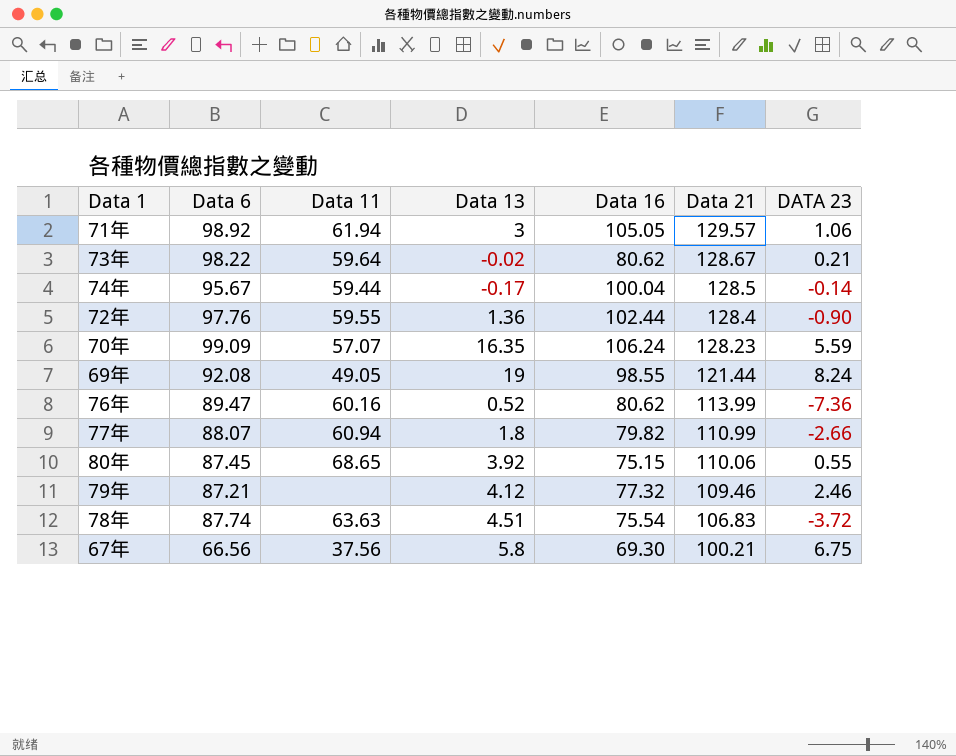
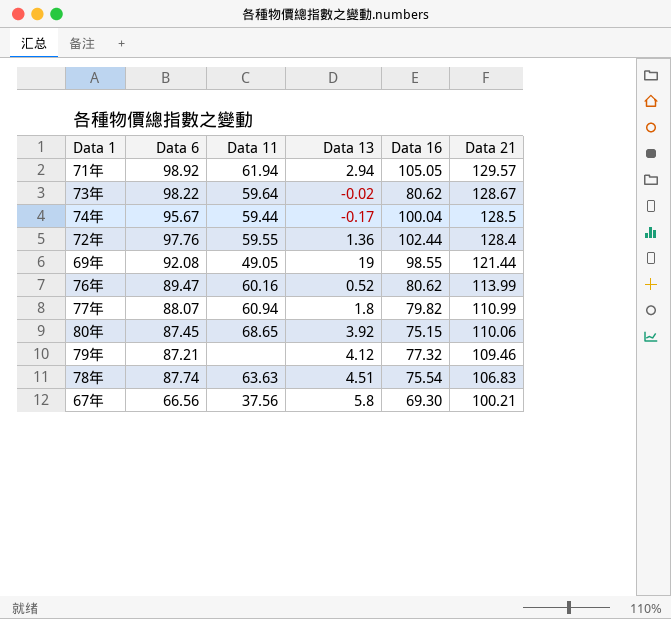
column DATA 23 | position: 7 -> none
row 70年: 99.09 | 57.07 | 16.35 | 106.24 | 128.23 | 5.59 -> none
71年 | Data 13: 3 -> 2.94

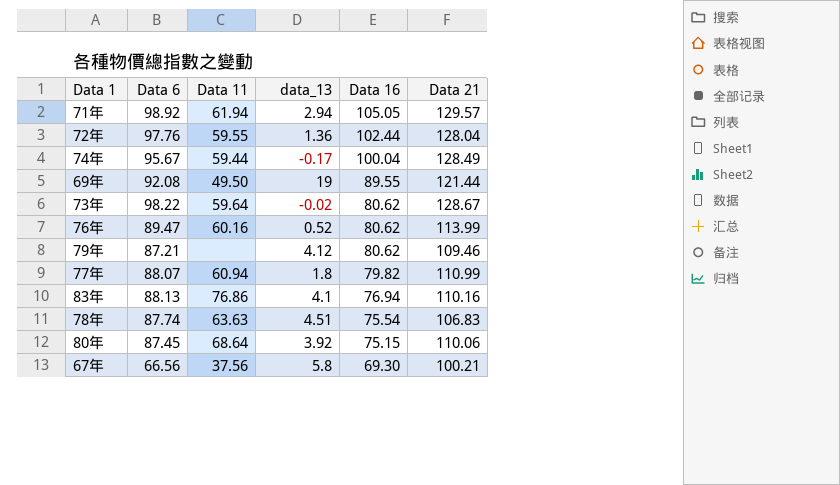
row order: Data 21 descending -> Data 16 descending
column name: Data 13 -> data_13
72年 | Data 21: 128.4 -> 128.04
74年 | Data 21: 128.5 -> 128.49
69年 | Data 11: 49.05 -> 49.50
69年 | Data 16: 98.55 -> 89.55
79年 | Data 16: 77.32 -> 80.62
row 83年: none -> 88.13 | 76.86 | 4.1 | 76.94 | 110.16
80年 | Data 11: 68.65 -> 68.64

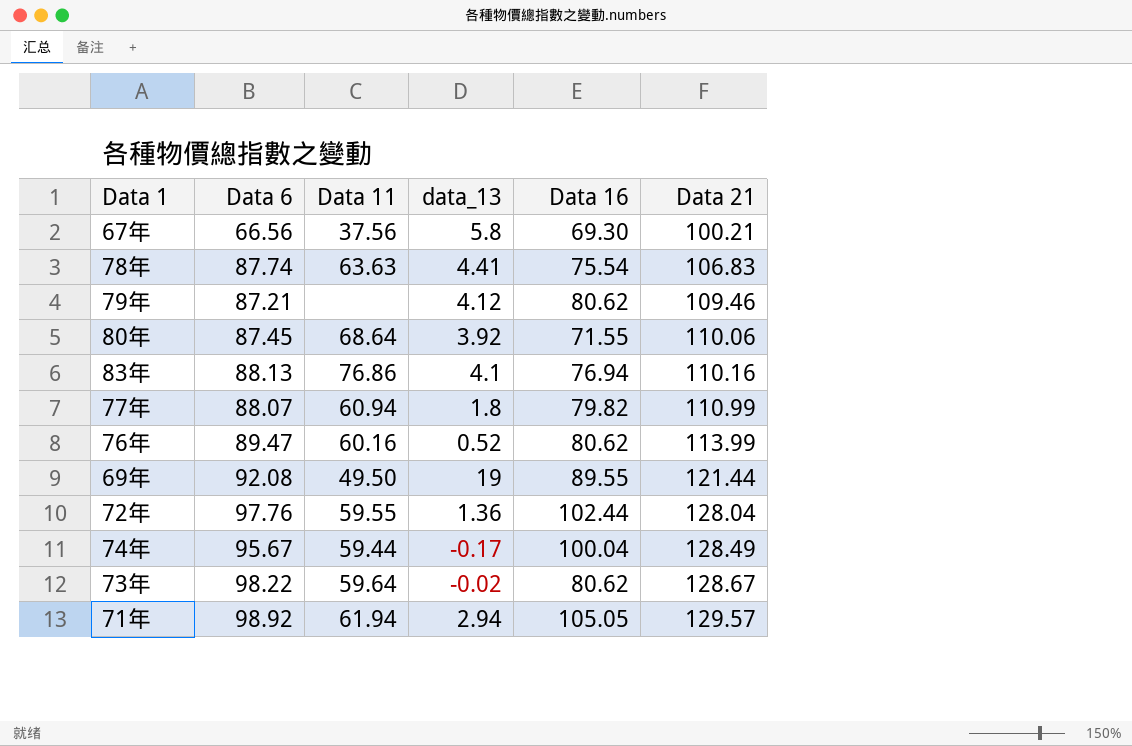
row order: Data 16 descending -> Data 21 ascending
78年 | data_13: 4.51 -> 4.41
80年 | Data 16: 75.15 -> 71.55

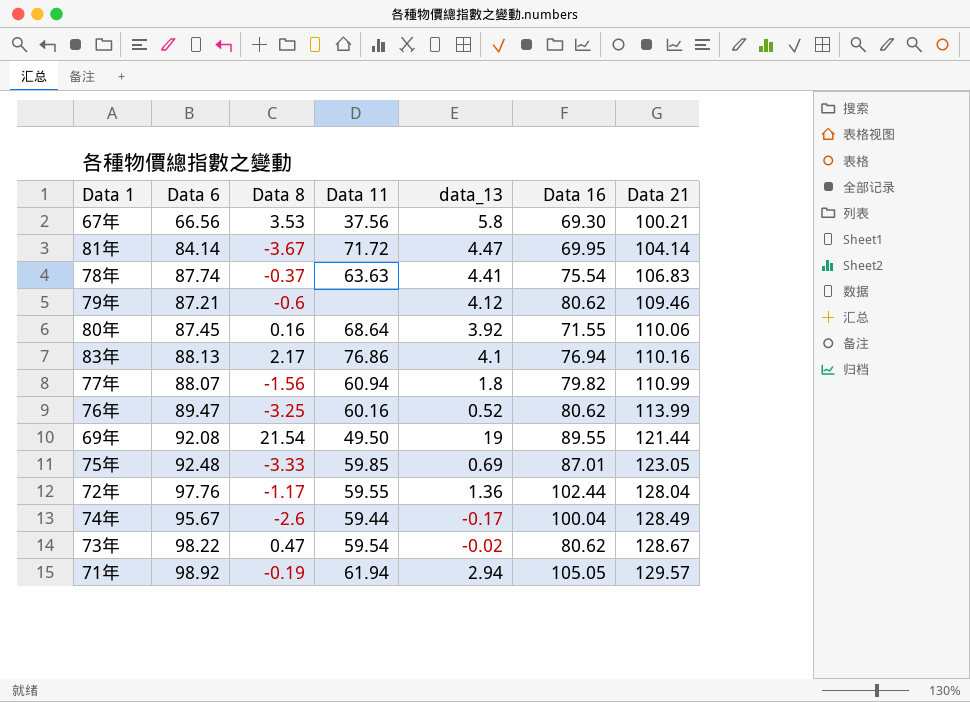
column Data 8 | position: none -> 3
row 81年: none -> 84.14 | -3.67 | 71.72 | 4.47 | 69.95 | 104.14
row 75年: none -> 92.48 | -3.33 | 59.85 | 0.69 | 87.01 | 123.05
73年 | Data 11: 59.64 -> 59.54

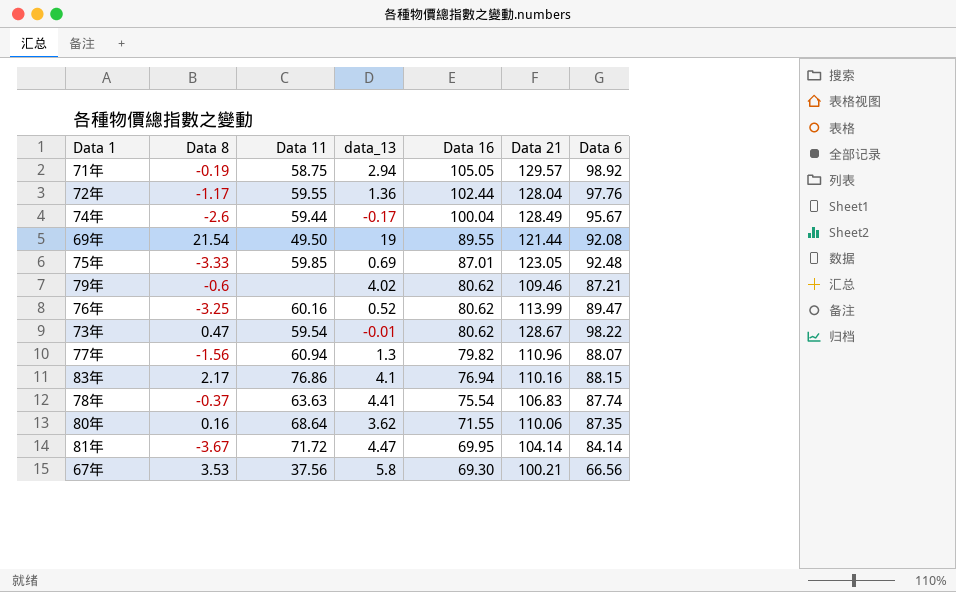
row order: Data 21 ascending -> Data 16 descending
column Data 6 | position: 2 -> 7
71年 | Data 11: 61.94 -> 58.75
79年 | data_13: 4.12 -> 4.02
73年 | data_13: -0.02 -> -0.01
77年 | data_13: 1.8 -> 1.3
77年 | Data 21: 110.99 -> 110.96
83年 | Data 6: 88.13 -> 88.15
80年 | data_13: 3.92 -> 3.62
80年 | Data 6: 87.45 -> 87.35

